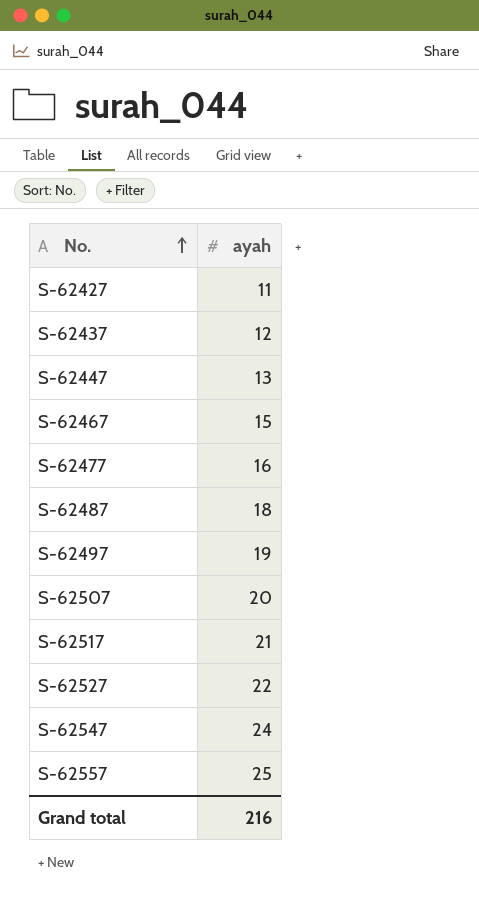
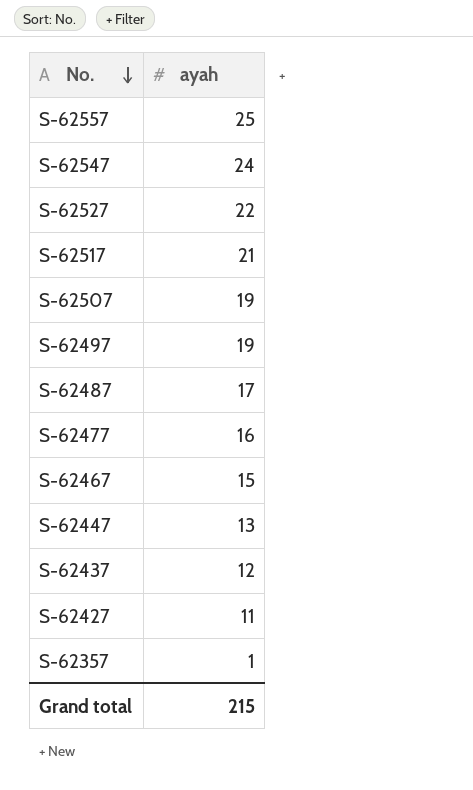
row order: No. ascending -> No. descending
S-62507 | ayah: 20 -> 19
S-62487 | ayah: 18 -> 17
row S-62357: none -> 1
Grand total | ayah: 216 -> 215

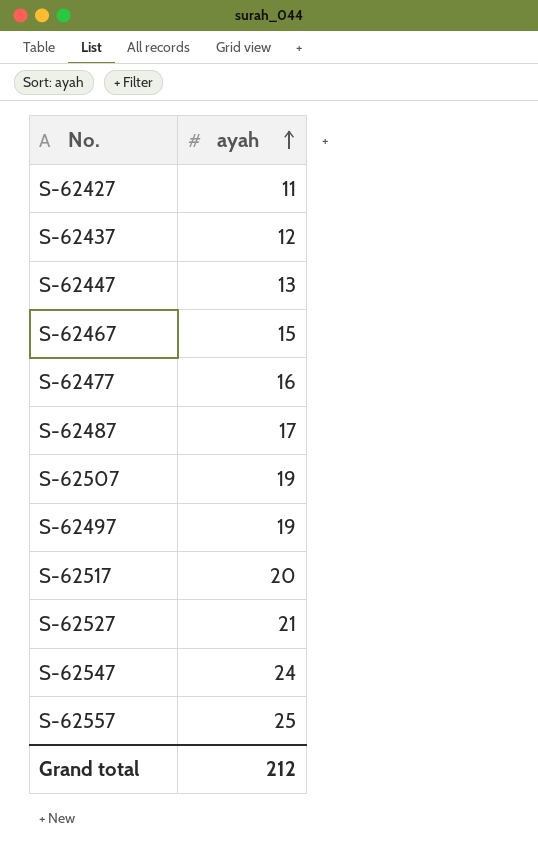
row order: No. descending -> ayah ascending
row S-62357: 1 -> none
S-62517 | ayah: 21 -> 20
S-62527 | ayah: 22 -> 21
Grand total | ayah: 215 -> 212

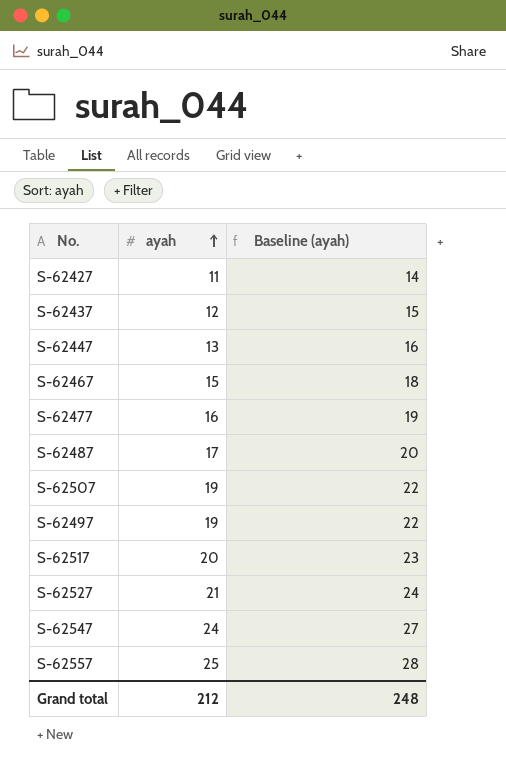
column Baseline (ayah) | formula: none -> [ayah] + 3

